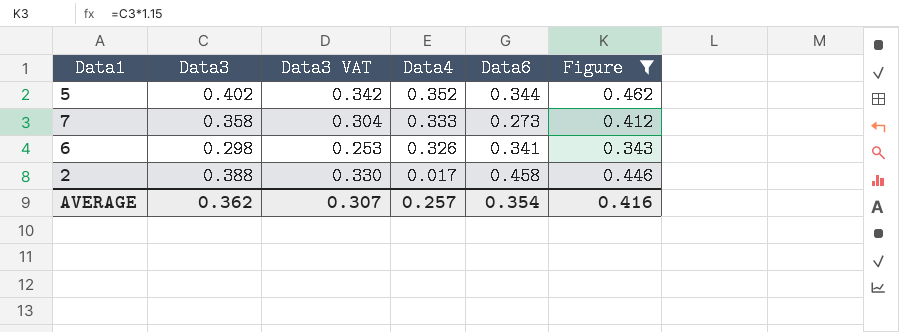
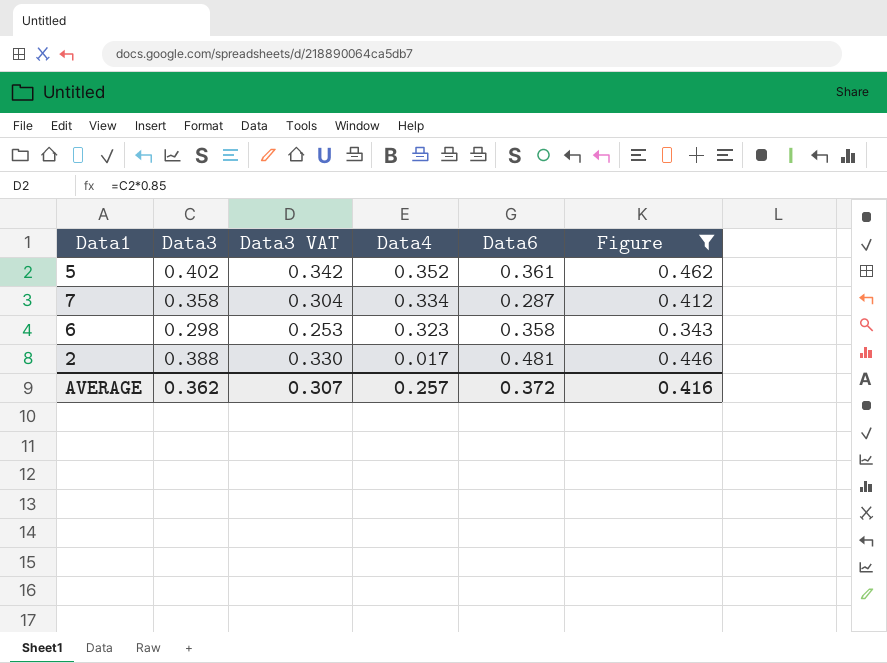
5 | Data6: 0.344 -> 0.361
7 | Data4: 0.333 -> 0.334
7 | Data6: 0.273 -> 0.287
6 | Data4: 0.326 -> 0.323
6 | Data6: 0.341 -> 0.358
2 | Data6: 0.458 -> 0.481
AVERAGE | Data6: 0.354 -> 0.372

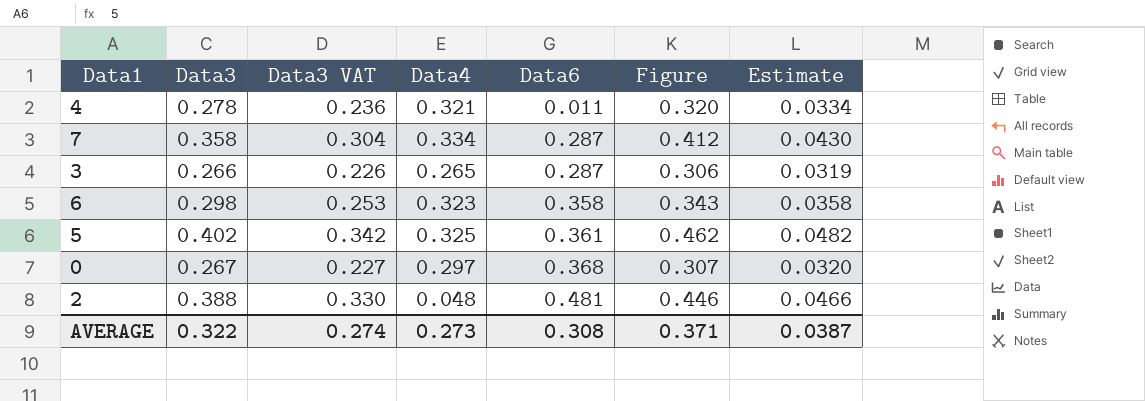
filter: Figure >= 0.343 -> none
row order: Data4 descending -> Data6 ascending
column Estimate | formula: none -> [Data3] * 0.12
5 | Data4: 0.352 -> 0.325
2 | Data4: 0.017 -> 0.048
AVERAGE | Data3: 0.362 -> 0.322
AVERAGE | Data3 VAT: 0.307 -> 0.274
AVERAGE | Data4: 0.257 -> 0.273
AVERAGE | Data6: 0.372 -> 0.308
AVERAGE | Figure: 0.416 -> 0.371

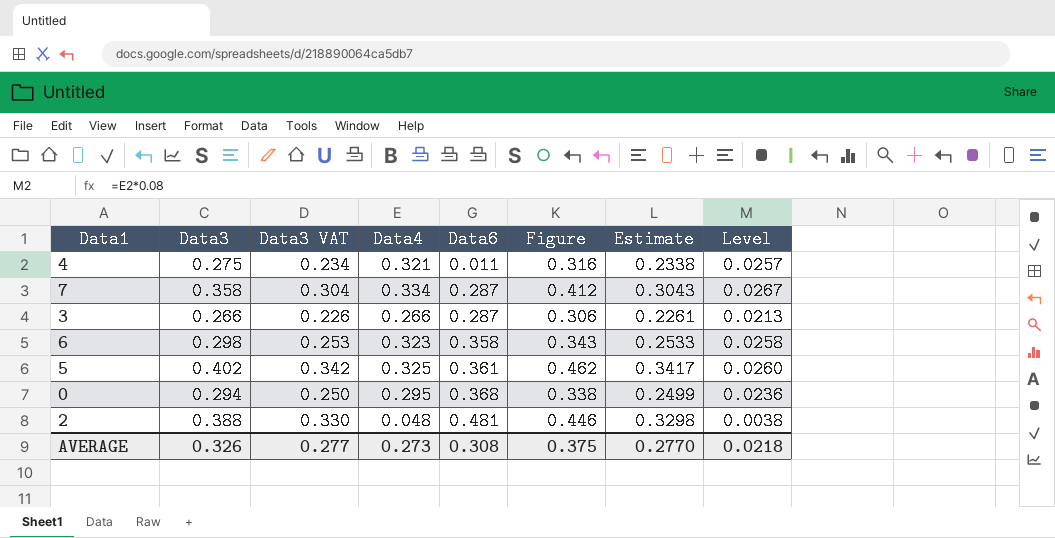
column Estimate | formula: [Data3] * 0.12 -> [Data3] * 0.85
column Level | formula: none -> [Data4] * 0.08
4 | Data3: 0.278 -> 0.275
4 | Data3 VAT: 0.236 -> 0.234
4 | Figure: 0.320 -> 0.316
3 | Data4: 0.265 -> 0.266
0 | Data3: 0.267 -> 0.294
0 | Data3 VAT: 0.227 -> 0.250
0 | Data4: 0.297 -> 0.295
0 | Figure: 0.307 -> 0.338
AVERAGE | Data3: 0.322 -> 0.326
AVERAGE | Data3 VAT: 0.274 -> 0.277
AVERAGE | Figure: 0.371 -> 0.375
AVERAGE | Estimate: 0.0387 -> 0.2770

